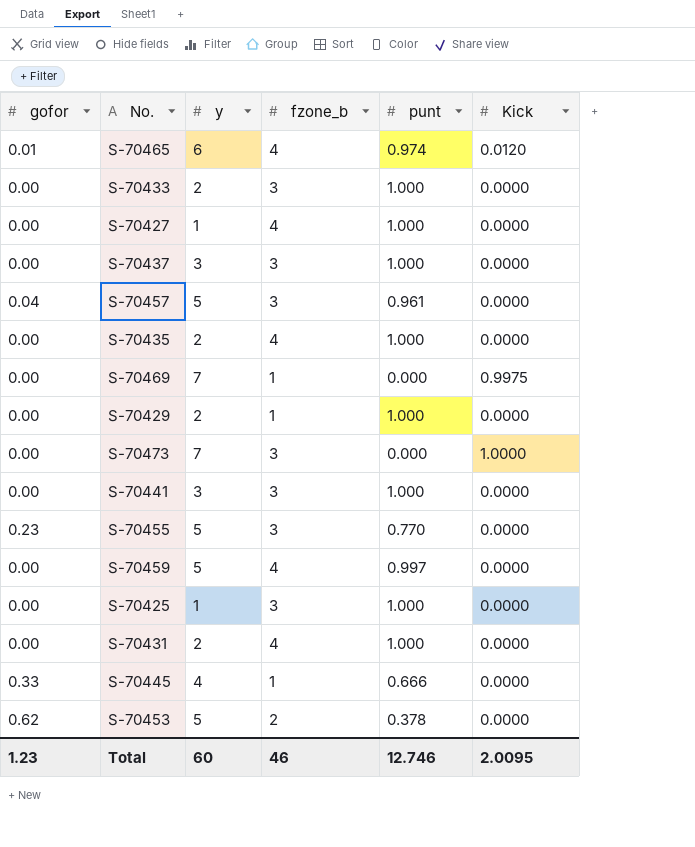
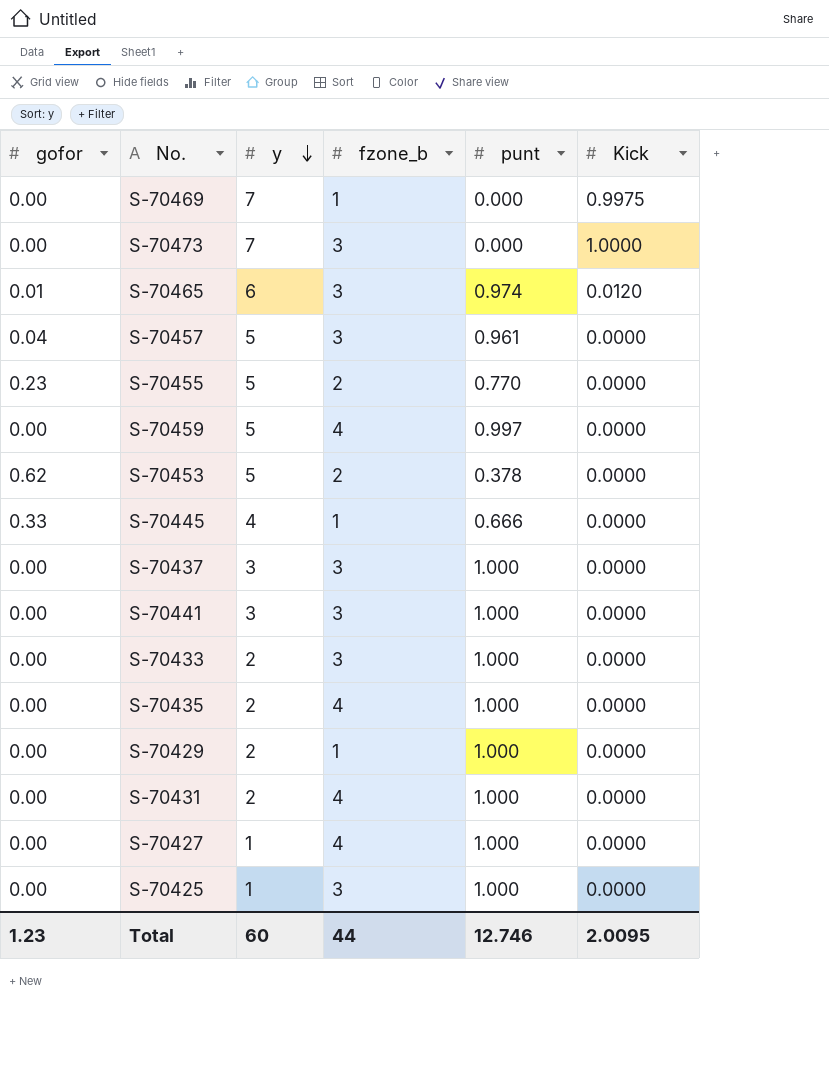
row order: none -> y descending
S-70465 | fzone_b: 4 -> 3
S-70455 | fzone_b: 3 -> 2
Total | fzone_b: 46 -> 44

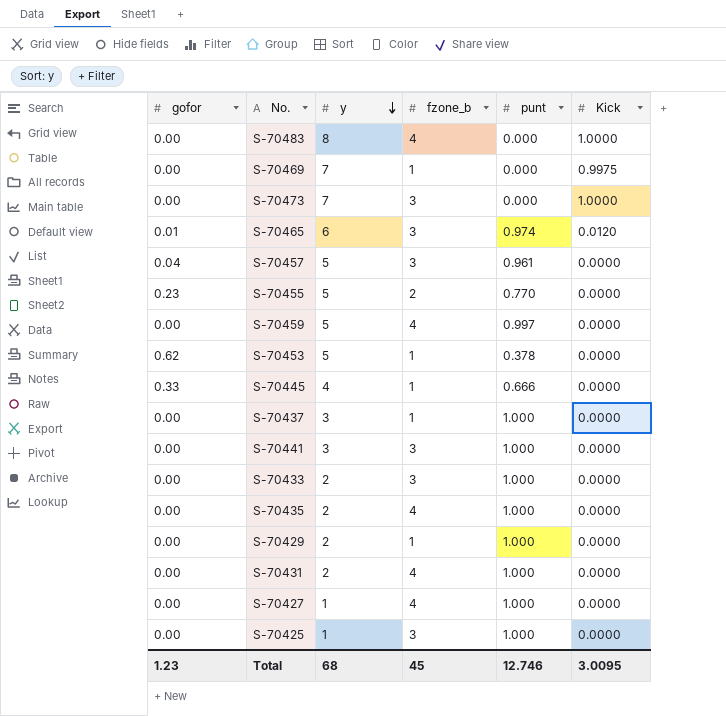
row S-70483: none -> 0.00 | 8 | 4 | 0.000 | 1.0000
S-70453 | fzone_b: 2 -> 1
S-70437 | fzone_b: 3 -> 1
Total | y: 60 -> 68
Total | fzone_b: 44 -> 45
Total | Kick: 2.0095 -> 3.0095

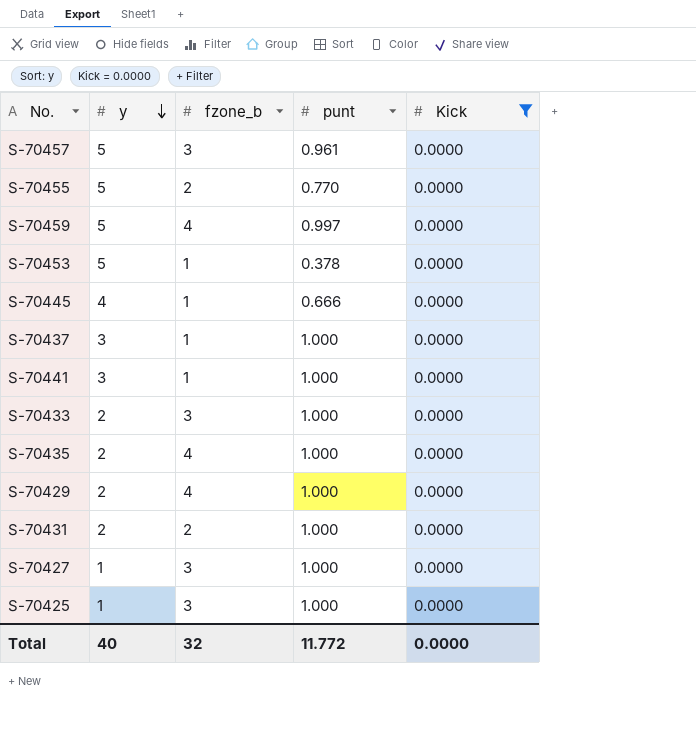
filter: none -> Kick = 0.0000
column gofor | position: 1 -> none
S-70441 | fzone_b: 3 -> 1
S-70429 | fzone_b: 1 -> 4
S-70431 | fzone_b: 4 -> 2
S-70427 | fzone_b: 4 -> 3
Total | y: 68 -> 40
Total | fzone_b: 45 -> 32
Total | punt: 12.746 -> 11.772
Total | Kick: 3.0095 -> 0.0000

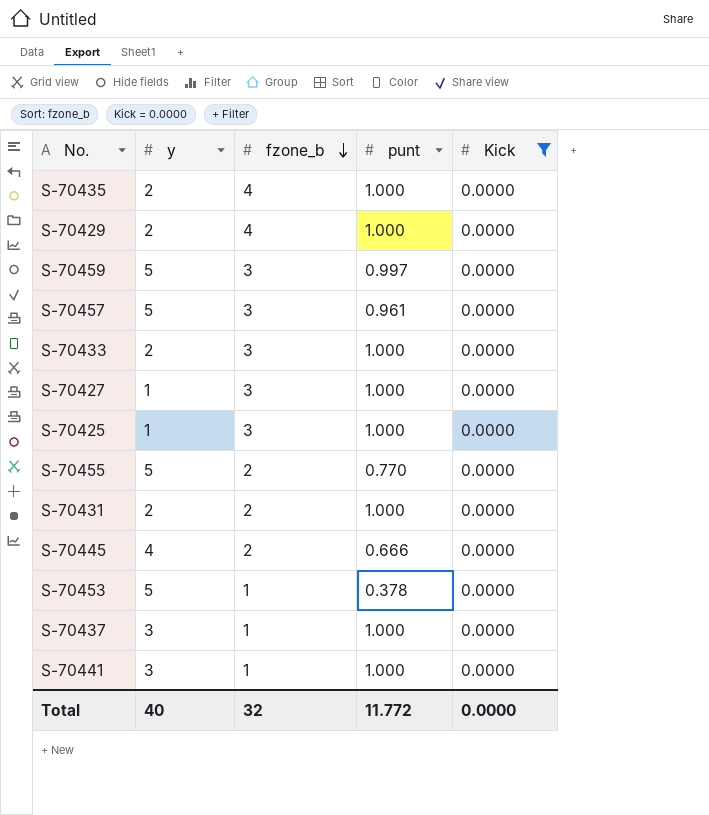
row order: y descending -> fzone_b descending
S-70459 | fzone_b: 4 -> 3
S-70445 | fzone_b: 1 -> 2

